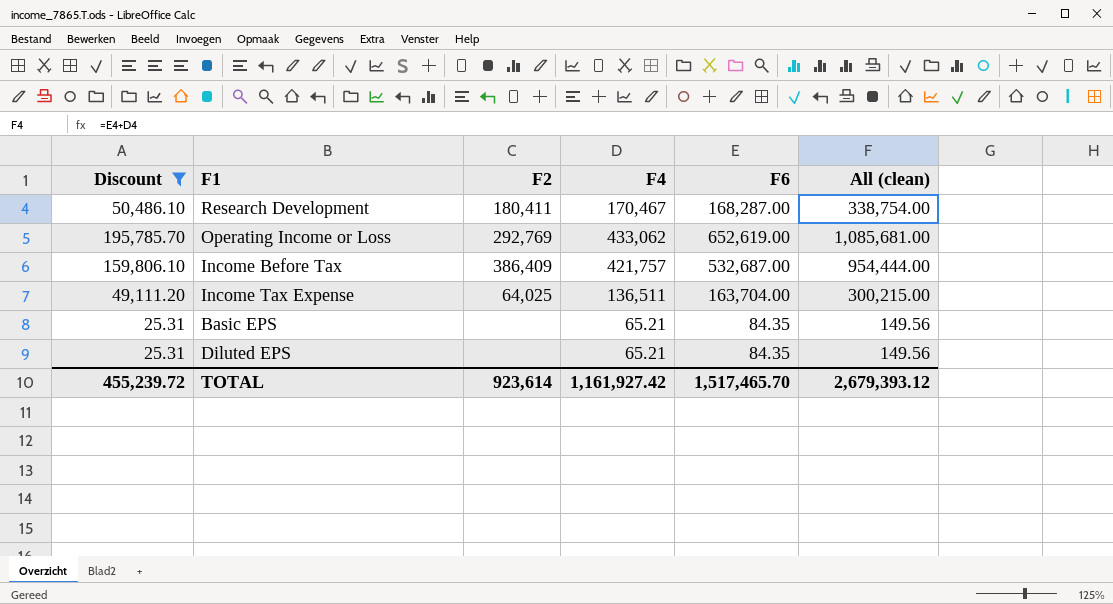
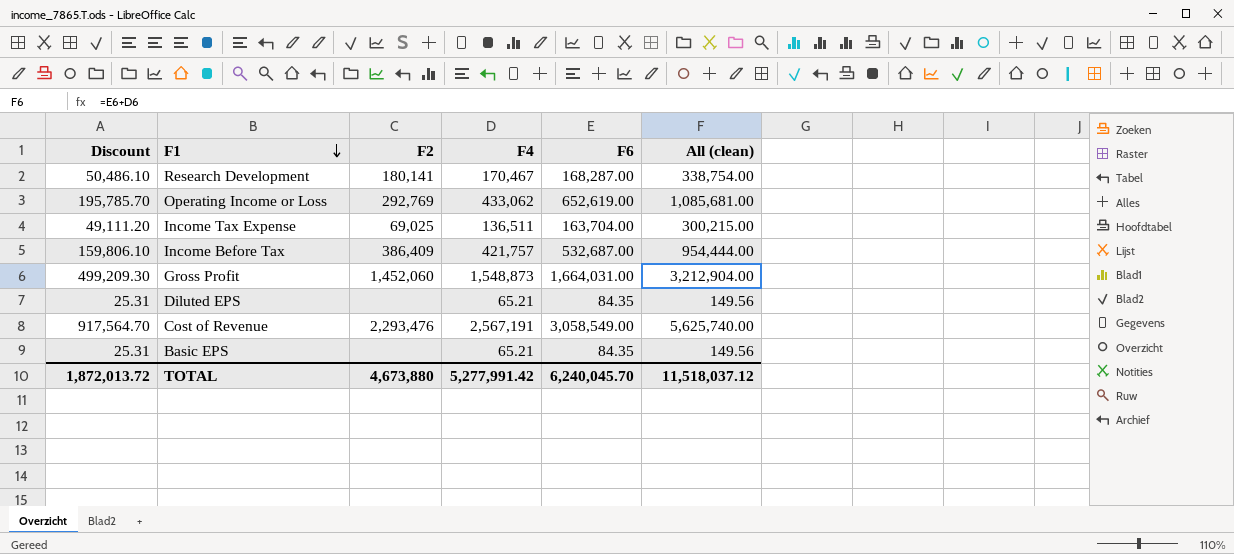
filter: Discount <= 195,785.70 -> none
row order: none -> F1 descending
Research Development | F2: 180,411 -> 180,141
Income Tax Expense | F2: 64,025 -> 69,025
TOTAL | Discount: 455,239.72 -> 1,872,013.72
TOTAL | F2: 923,614 -> 4,673,880
TOTAL | F4: 1,161,927.42 -> 5,277,991.42
TOTAL | F6: 1,517,465.70 -> 6,240,045.70
TOTAL | All (clean): 2,679,393.12 -> 11,518,037.12

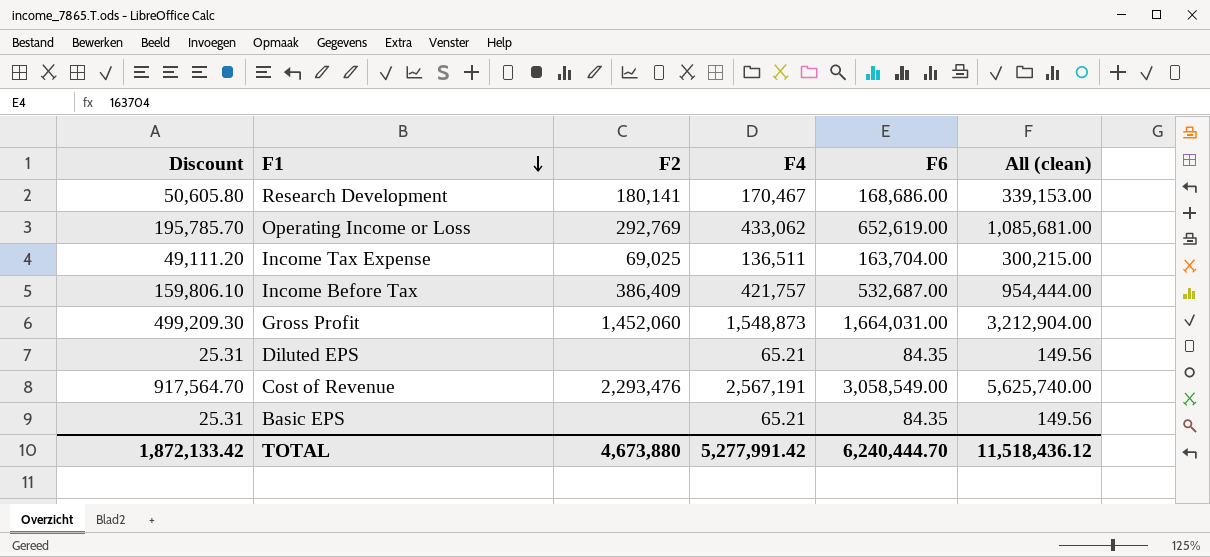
Research Development | Discount: 50,486.10 -> 50,605.80
Research Development | F6: 168,287.00 -> 168,686.00
Research Development | All (clean): 338,754.00 -> 339,153.00
TOTAL | Discount: 1,872,013.72 -> 1,872,133.42
TOTAL | F6: 6,240,045.70 -> 6,240,444.70
TOTAL | All (clean): 11,518,037.12 -> 11,518,436.12

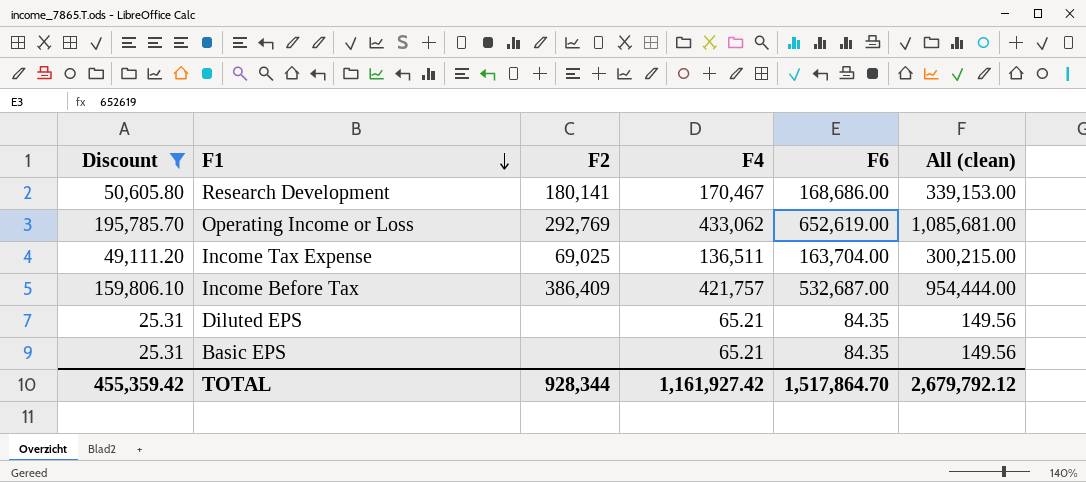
filter: none -> Discount <= 195,785.70
TOTAL | Discount: 1,872,133.42 -> 455,359.42
TOTAL | F2: 4,673,880 -> 928,344
TOTAL | F4: 5,277,991.42 -> 1,161,927.42
TOTAL | F6: 6,240,444.70 -> 1,517,864.70
TOTAL | All (clean): 11,518,436.12 -> 2,679,792.12

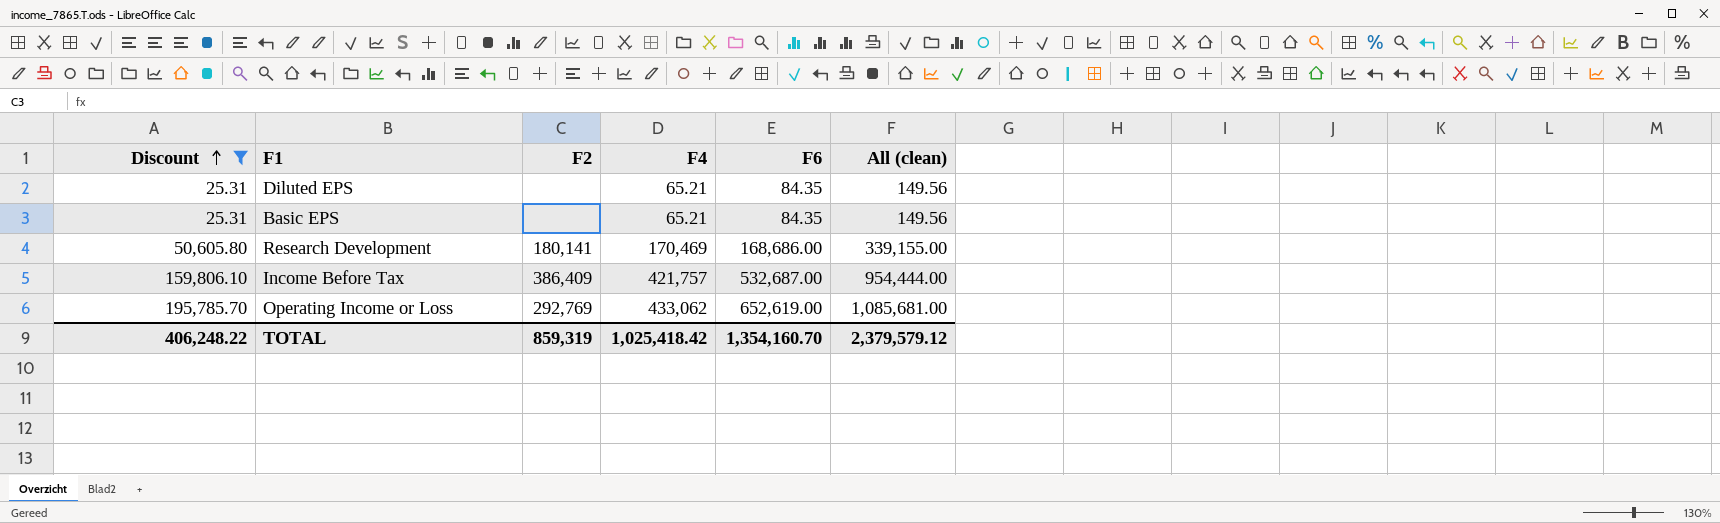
row order: F1 descending -> Discount ascending
row Income Tax Expense: 49,111.20 | 69,025 | 136,511 | 163,704.00 | 300,215.00 -> none
Research Development | F4: 170,467 -> 170,469
Research Development | All (clean): 339,153.00 -> 339,155.00
TOTAL | Discount: 455,359.42 -> 406,248.22
TOTAL | F2: 928,344 -> 859,319
TOTAL | F4: 1,161,927.42 -> 1,025,418.42
TOTAL | F6: 1,517,864.70 -> 1,354,160.70
TOTAL | All (clean): 2,679,792.12 -> 2,379,579.12

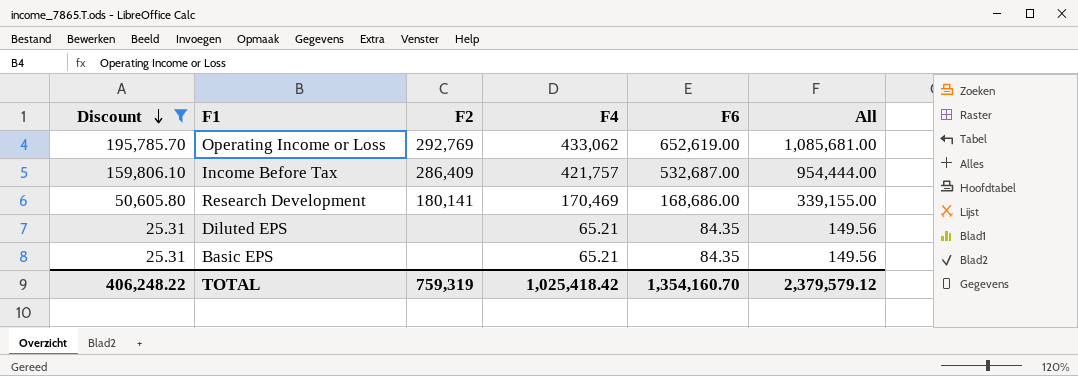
row order: Discount ascending -> Discount descending
column name: All (clean) -> All
Income Before Tax | F2: 386,409 -> 286,409
TOTAL | F2: 859,319 -> 759,319

